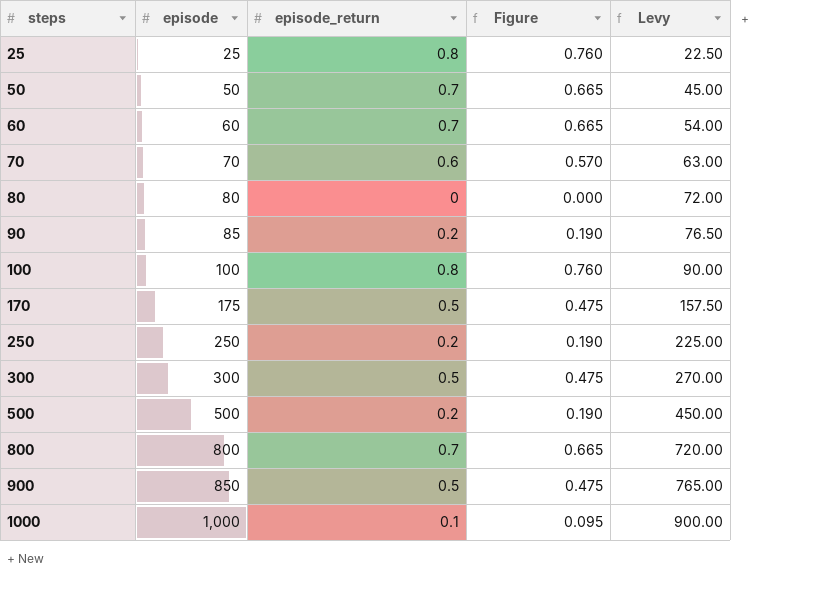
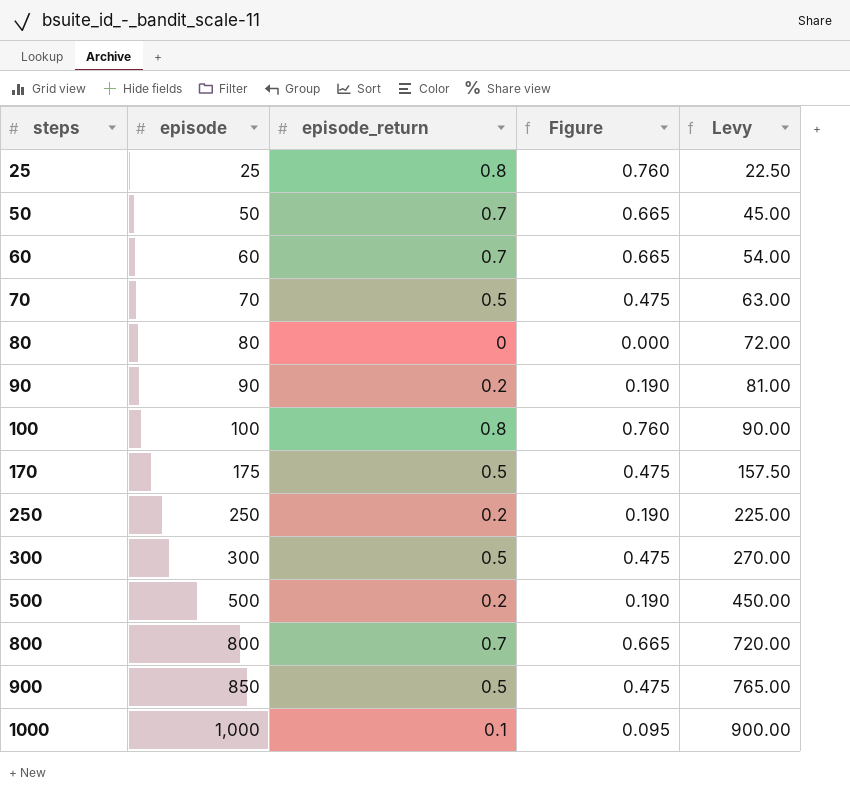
70 | episode_return: 0.6 -> 0.5
70 | Figure: 0.570 -> 0.475
90 | episode: 85 -> 90
90 | Levy: 76.50 -> 81.00

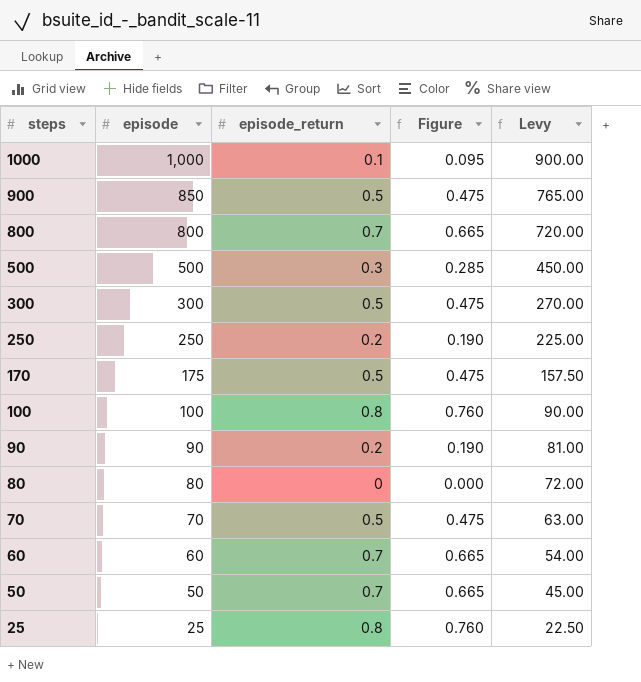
row order: steps ascending -> steps descending
500 | episode_return: 0.2 -> 0.3
500 | Figure: 0.190 -> 0.285

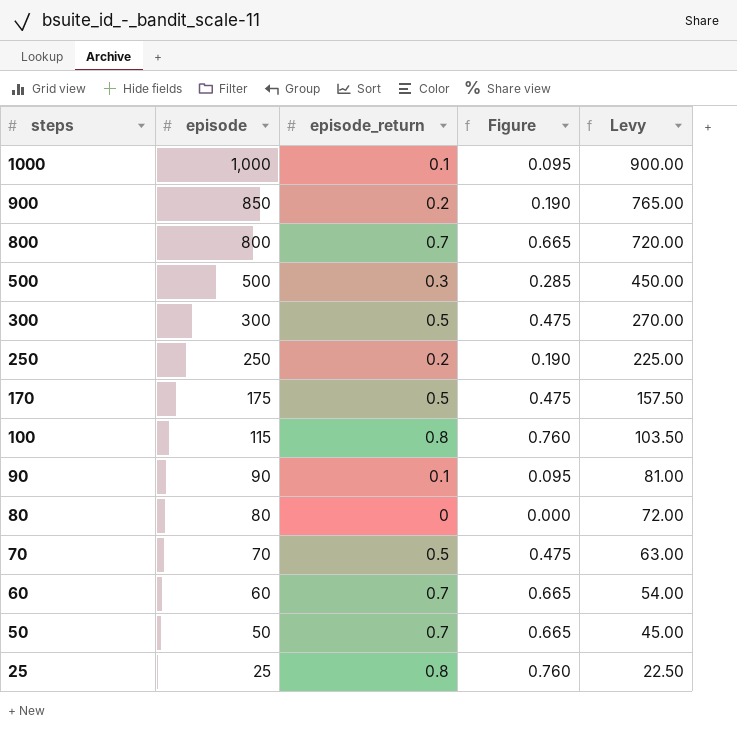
900 | episode_return: 0.5 -> 0.2
900 | Figure: 0.475 -> 0.190
100 | episode: 100 -> 115
100 | Levy: 90.00 -> 103.50
90 | episode_return: 0.2 -> 0.1
90 | Figure: 0.190 -> 0.095

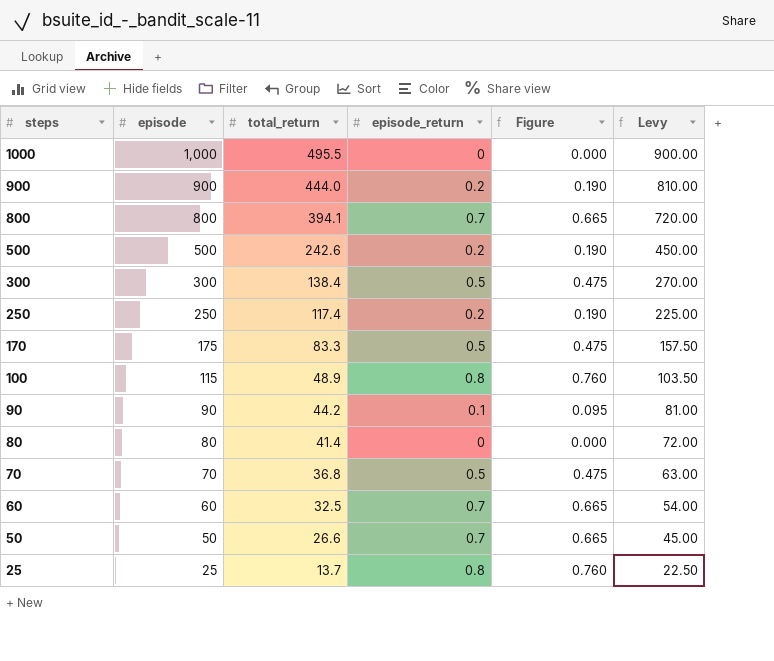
column total_return | position: none -> 3
1000 | episode_return: 0.1 -> 0
1000 | Figure: 0.095 -> 0.000
900 | episode: 850 -> 900
900 | Levy: 765.00 -> 810.00
500 | episode_return: 0.3 -> 0.2
500 | Figure: 0.285 -> 0.190

